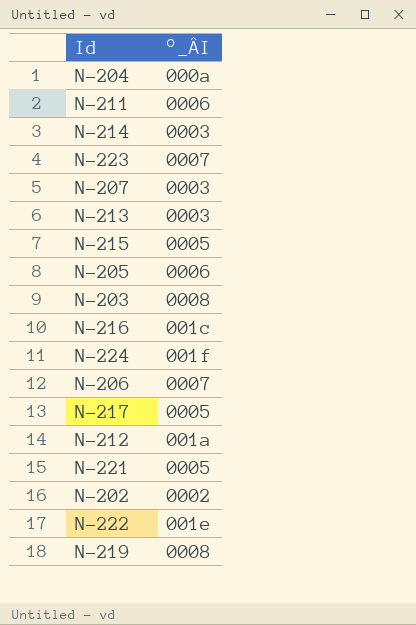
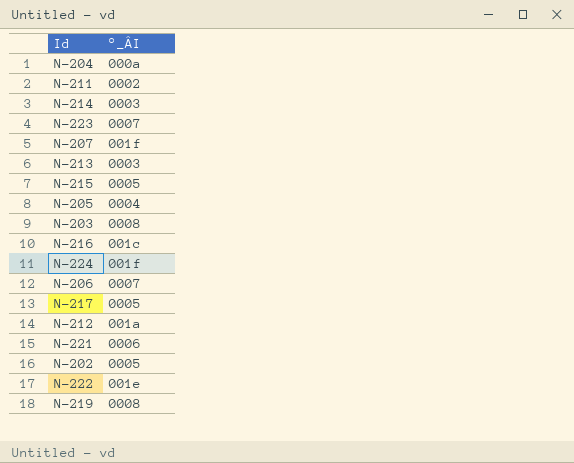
N-211 | °_ÂI: 0006 -> 0002
N-207 | °_ÂI: 0003 -> 001f
N-205 | °_ÂI: 0006 -> 0004
N-221 | °_ÂI: 0005 -> 0006
N-202 | °_ÂI: 0002 -> 0005

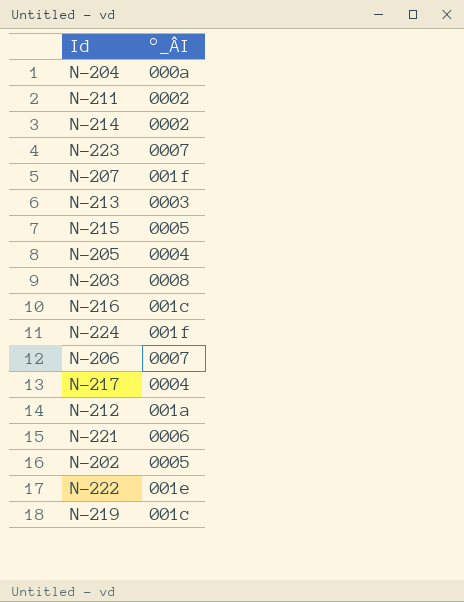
N-214 | °_ÂI: 0003 -> 0002
N-217 | °_ÂI: 0005 -> 0004
N-219 | °_ÂI: 0008 -> 001c

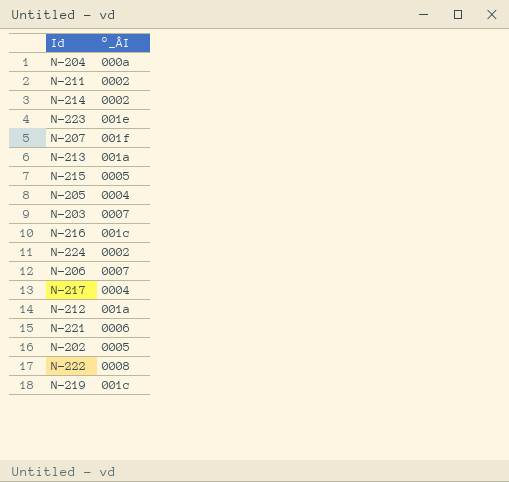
N-223 | °_ÂI: 0007 -> 001e
N-213 | °_ÂI: 0003 -> 001a
N-203 | °_ÂI: 0008 -> 0007
N-224 | °_ÂI: 001f -> 0002
N-222 | °_ÂI: 001e -> 0008

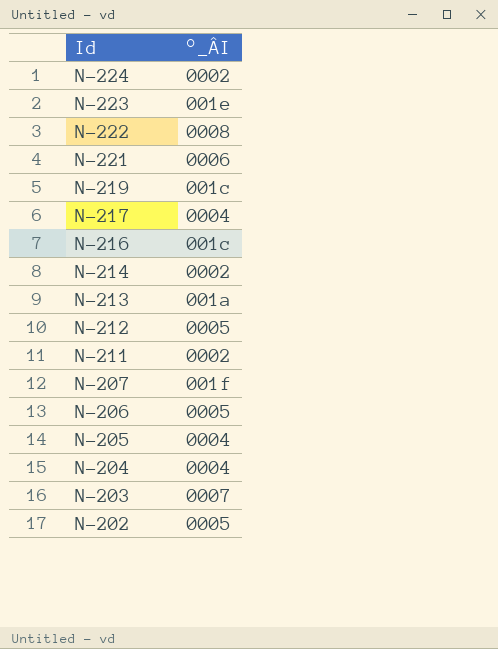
row order: none -> Id descending
row N-215: 0005 -> none
N-212 | °_ÂI: 001a -> 0005
N-206 | °_ÂI: 0007 -> 0005
N-204 | °_ÂI: 000a -> 0004

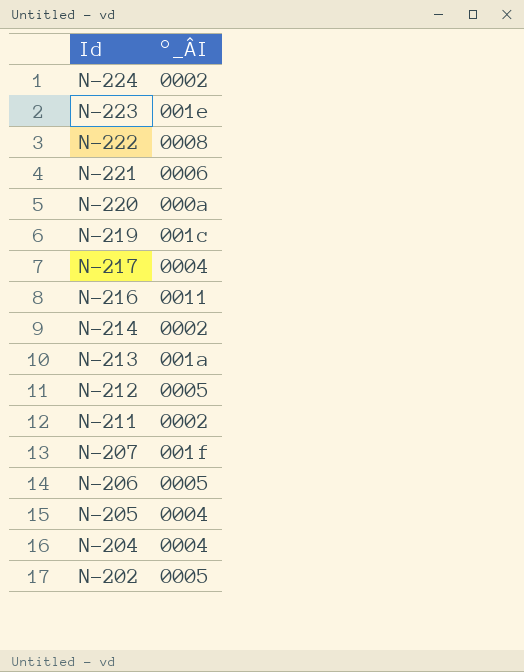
row N-203: 0007 -> none
row N-220: none -> 000a
N-216 | °_ÂI: 001c -> 0011

